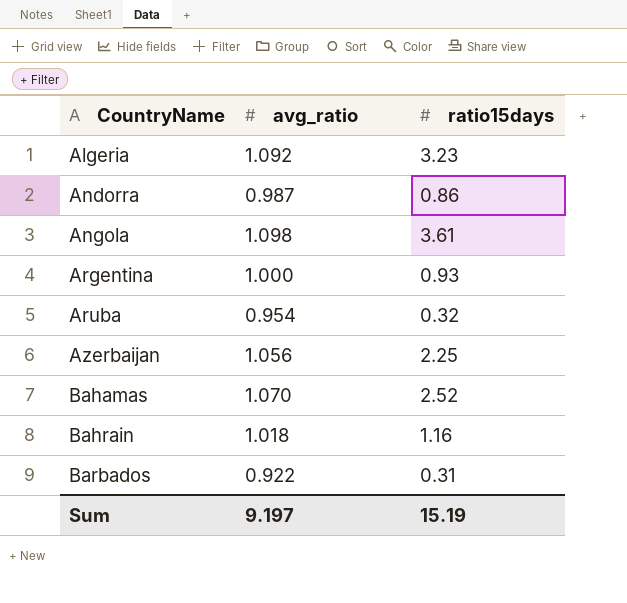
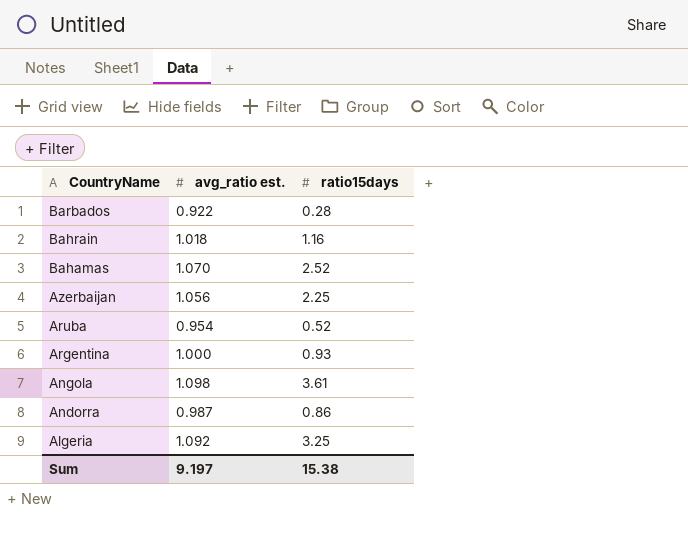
row order: CountryName ascending -> CountryName descending
column name: avg_ratio -> avg_ratio est.
Barbados | ratio15days: 0.31 -> 0.28
Aruba | ratio15days: 0.32 -> 0.52
Algeria | ratio15days: 3.23 -> 3.25
Sum | ratio15days: 15.19 -> 15.38

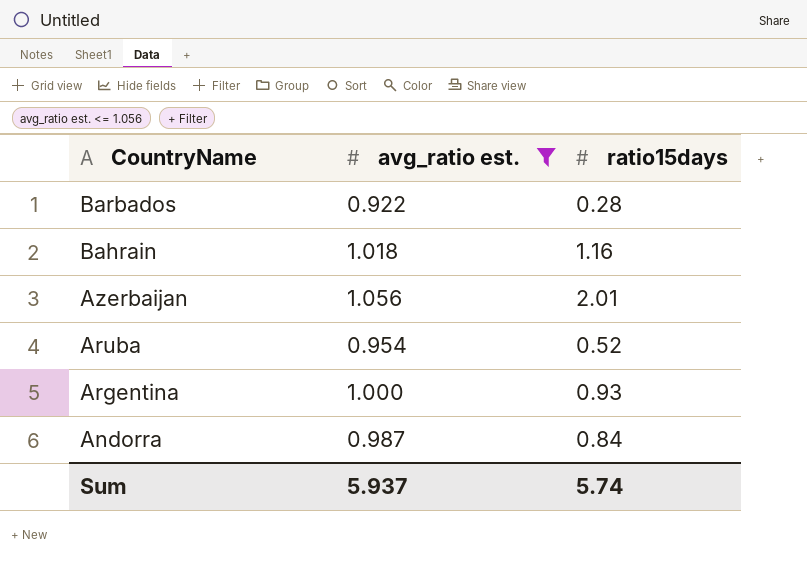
filter: none -> avg_ratio est. <= 1.056
Azerbaijan | ratio15days: 2.25 -> 2.01
Andorra | ratio15days: 0.86 -> 0.84
Sum | avg_ratio est.: 9.197 -> 5.937
Sum | ratio15days: 15.38 -> 5.74

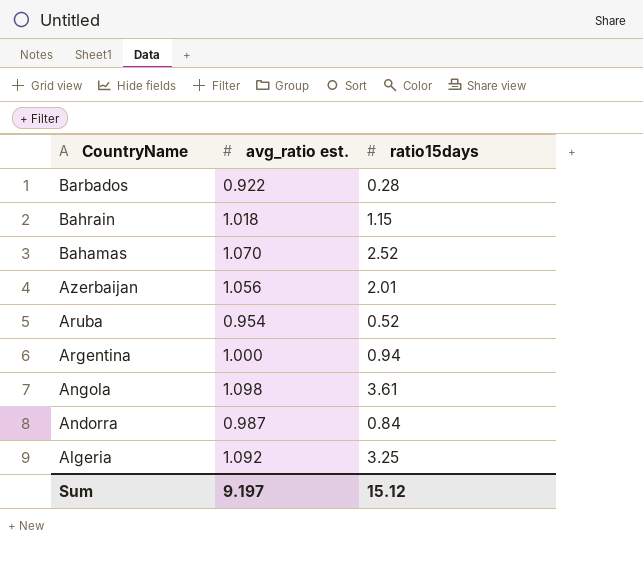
filter: avg_ratio est. <= 1.056 -> none
Bahrain | ratio15days: 1.16 -> 1.15
Argentina | ratio15days: 0.93 -> 0.94
Sum | avg_ratio est.: 5.937 -> 9.197
Sum | ratio15days: 5.74 -> 15.12

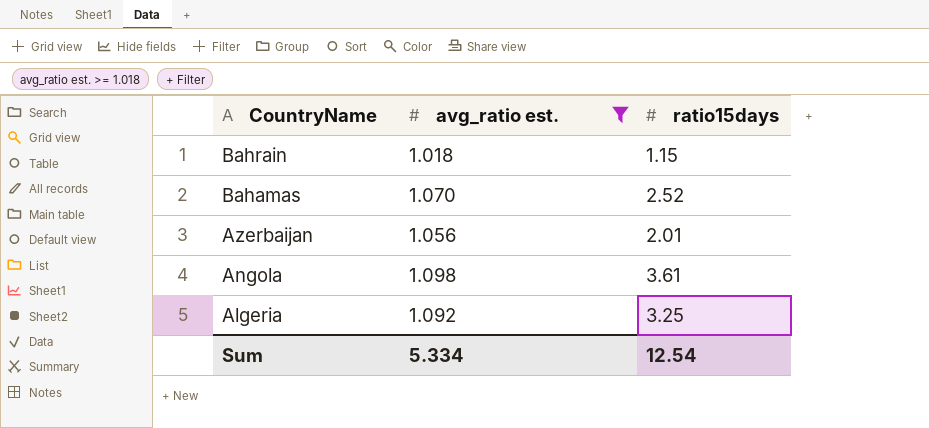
filter: none -> avg_ratio est. >= 1.018
Sum | avg_ratio est.: 9.197 -> 5.334
Sum | ratio15days: 15.12 -> 12.54

